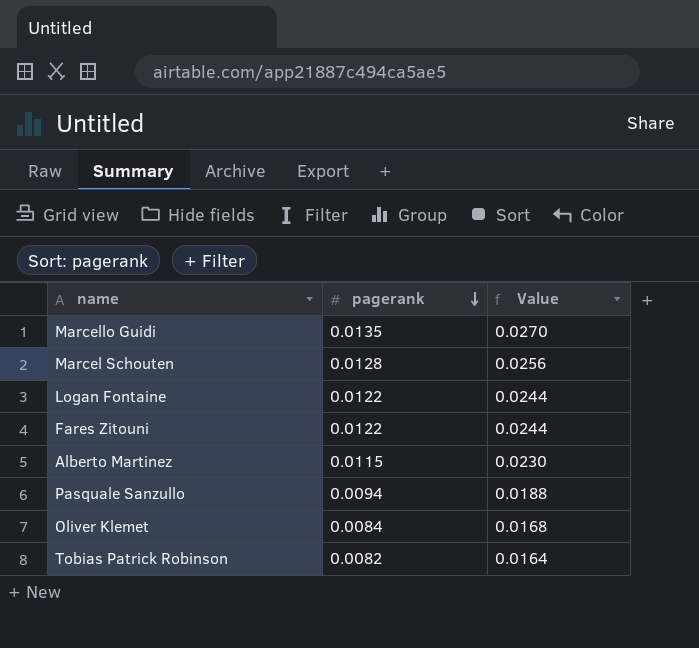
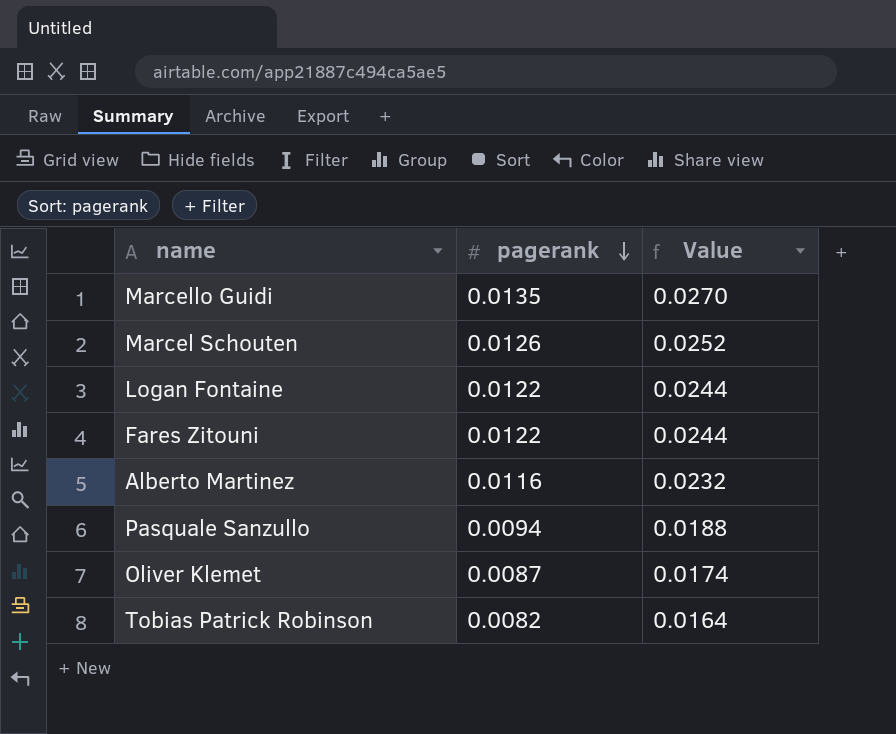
Marcel Schouten | pagerank: 0.0128 -> 0.0126
Marcel Schouten | Value: 0.0256 -> 0.0252
Alberto Martinez | pagerank: 0.0115 -> 0.0116
Alberto Martinez | Value: 0.0230 -> 0.0232
Oliver Klemet | pagerank: 0.0084 -> 0.0087
Oliver Klemet | Value: 0.0168 -> 0.0174

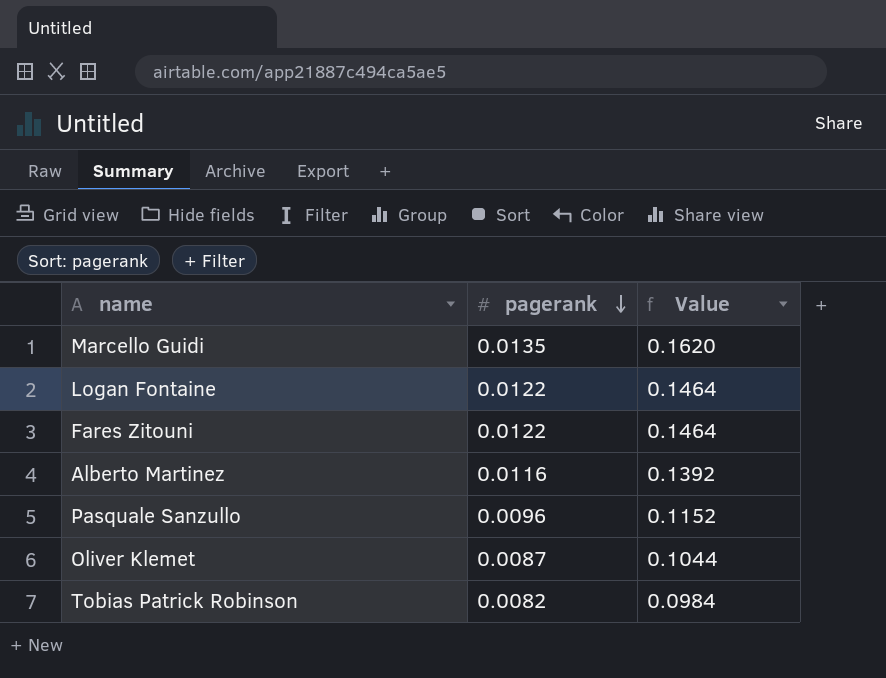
column Value | formula: [pagerank] * 2 -> [pagerank] * 12
row Marcel Schouten: 0.0126 | 0.0252 -> none
Pasquale Sanzullo | pagerank: 0.0094 -> 0.0096

